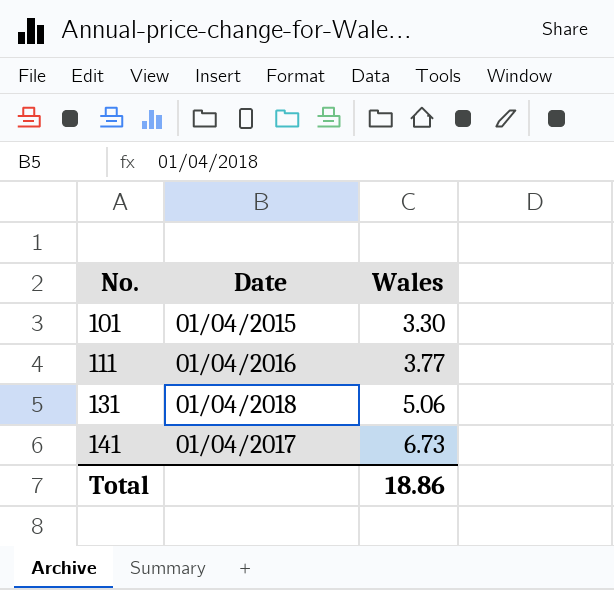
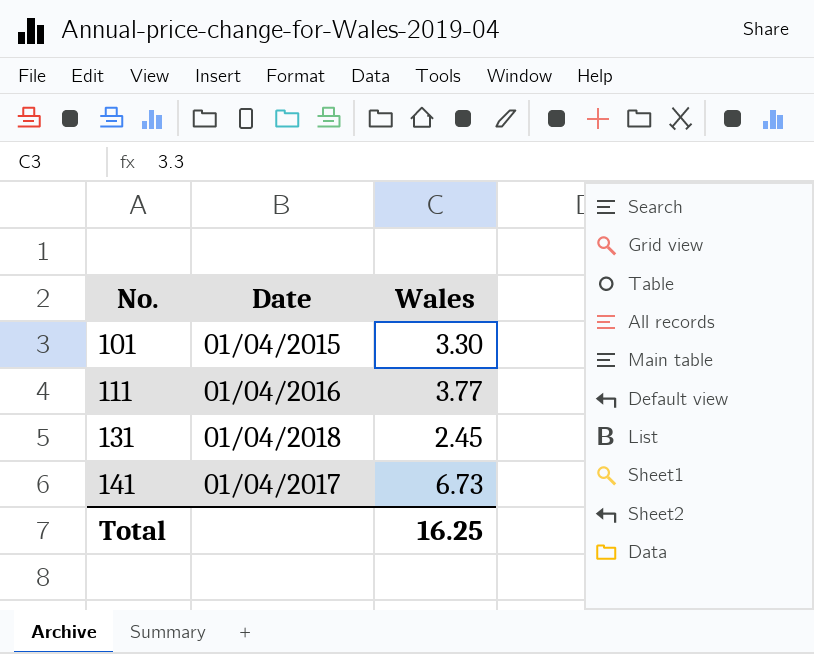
131 | Wales: 5.06 -> 2.45
Total | Wales: 18.86 -> 16.25

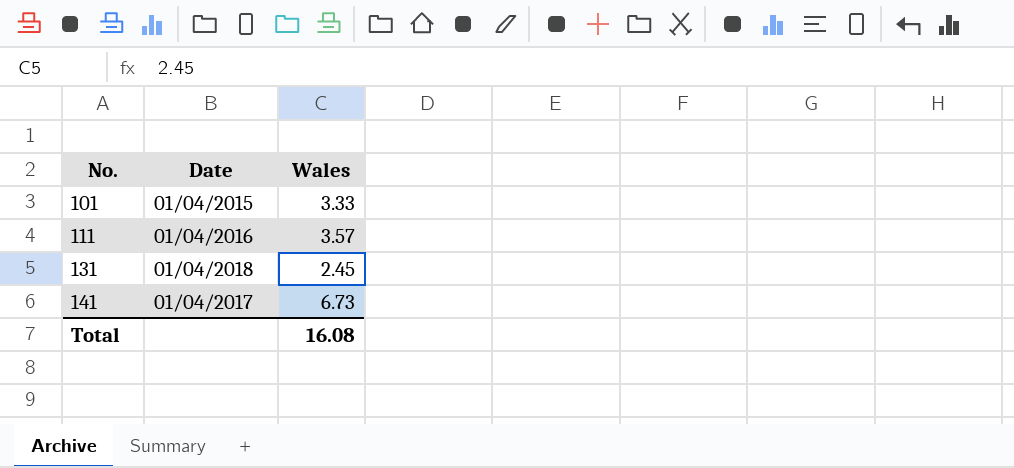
101 | Wales: 3.30 -> 3.33
111 | Wales: 3.77 -> 3.57
Total | Wales: 16.25 -> 16.08

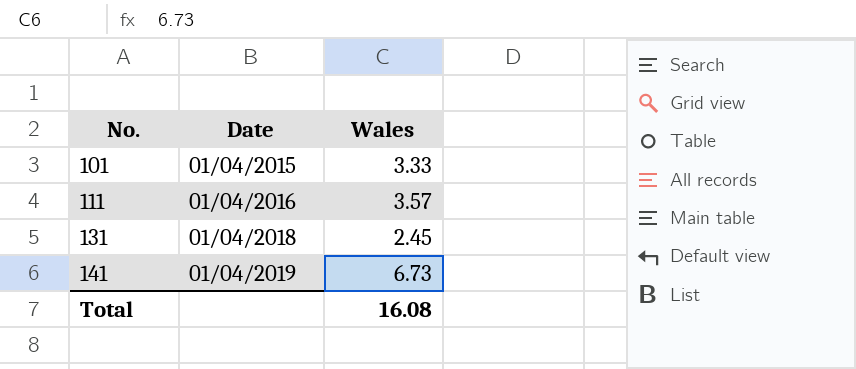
141 | Date: 01/04/2017 -> 01/04/2019

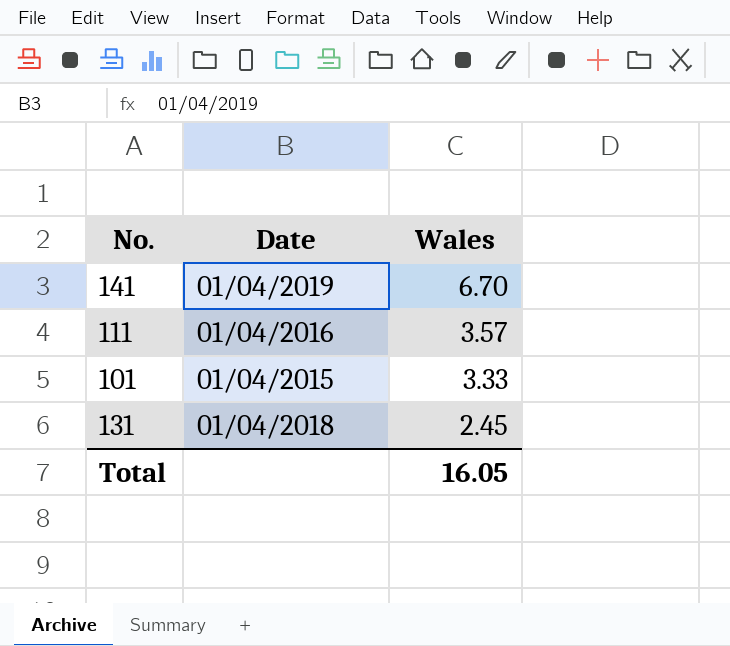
row order: No. ascending -> Wales descending
141 | Wales: 6.73 -> 6.70
Total | Wales: 16.08 -> 16.05

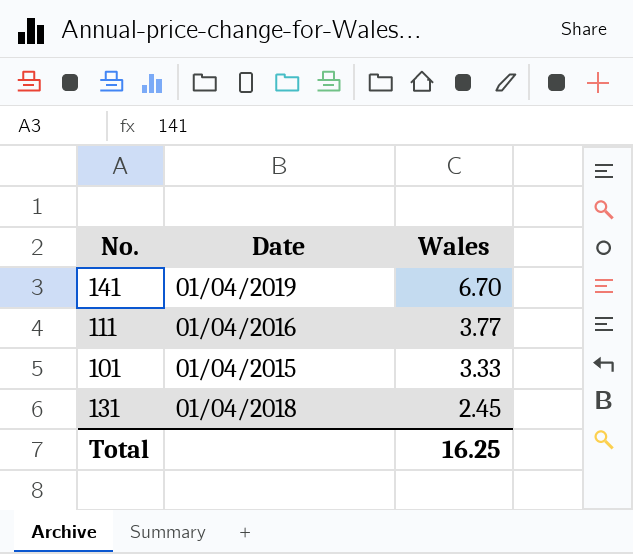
111 | Wales: 3.57 -> 3.77
Total | Wales: 16.05 -> 16.25

